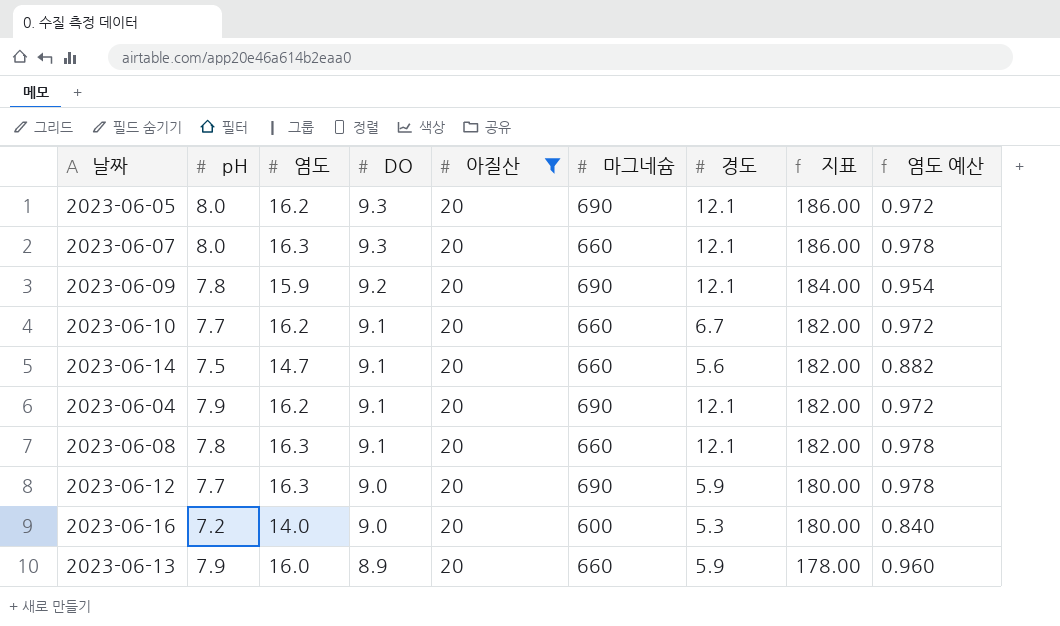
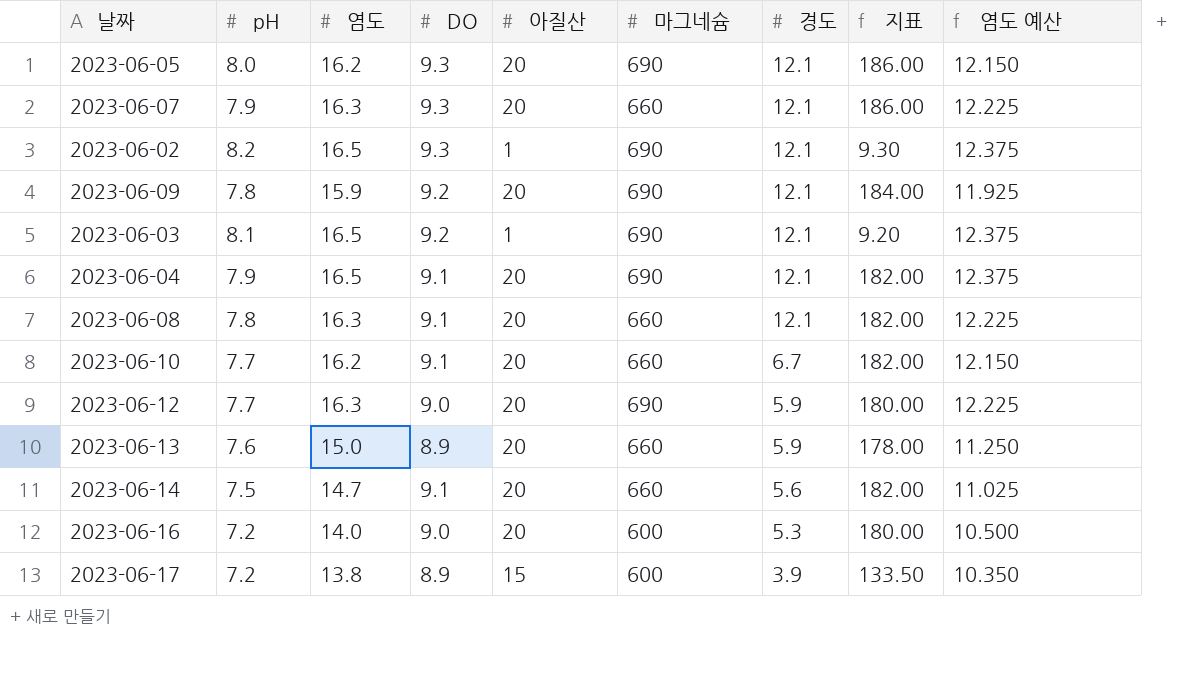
filter: 아질산 = 20 -> none
row order: DO descending -> 경도 descending
column 염도 예산 | formula: [염도] * 0.06 -> [염도] * 0.75
2023-06-07 | pH: 8.0 -> 7.9
2023-06-04 | 염도: 16.2 -> 16.5
2023-06-13 | pH: 7.9 -> 7.6
2023-06-13 | 염도: 16.0 -> 15.0

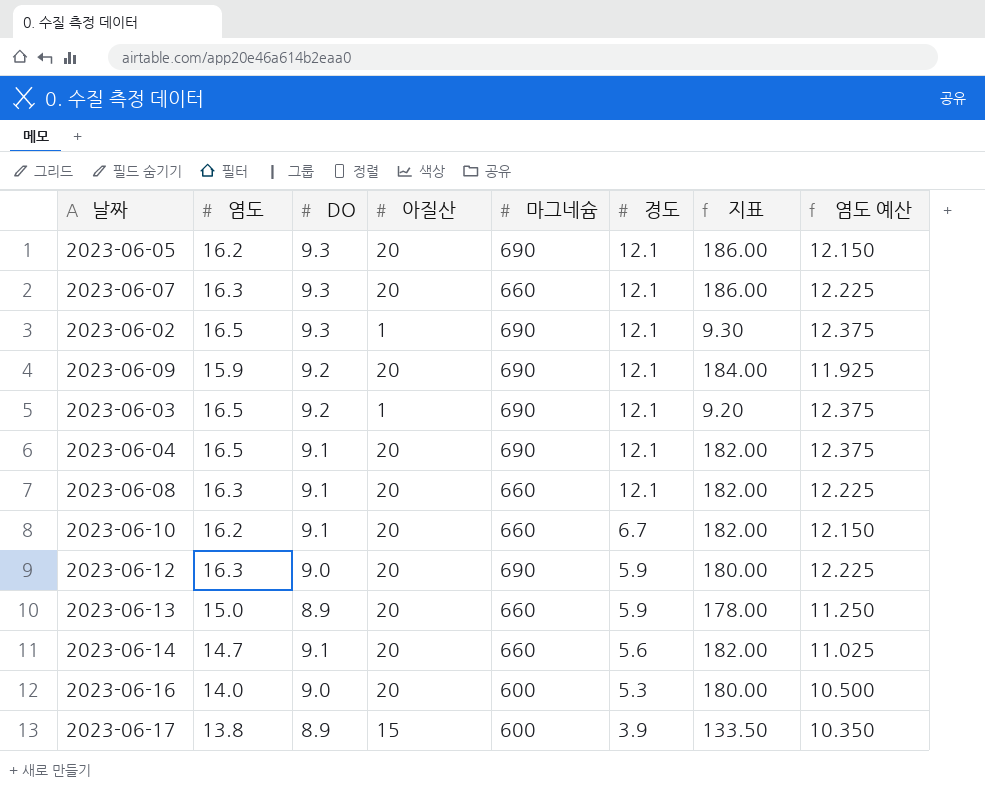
column pH | position: 2 -> none

